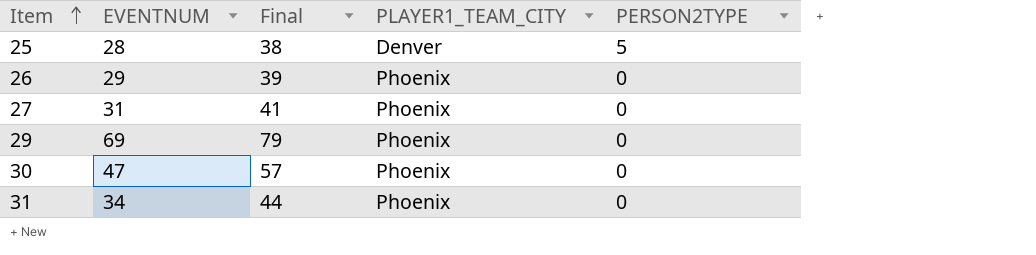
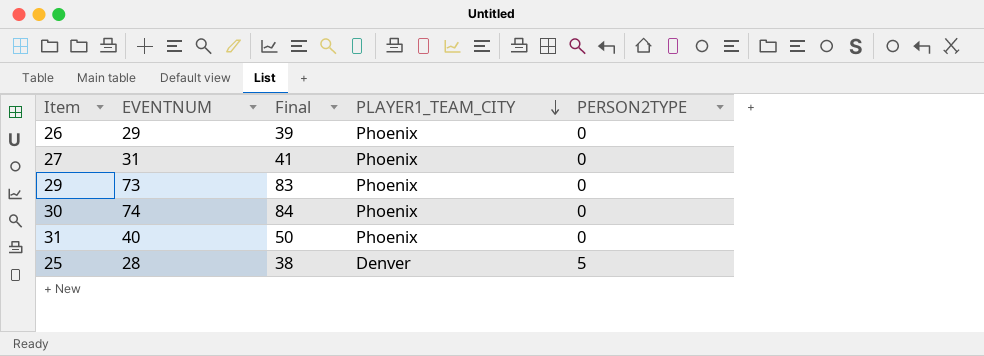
row order: Item ascending -> PLAYER1_TEAM_CITY descending
29 | EVENTNUM: 69 -> 73
29 | Final: 79 -> 83
30 | EVENTNUM: 47 -> 74
30 | Final: 57 -> 84
31 | EVENTNUM: 34 -> 40
31 | Final: 44 -> 50

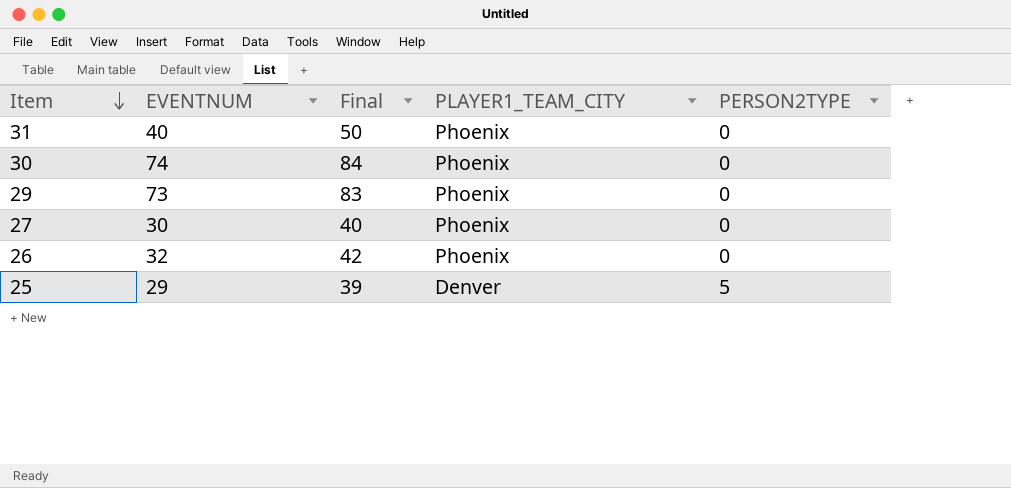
row order: PLAYER1_TEAM_CITY descending -> Item descending
27 | EVENTNUM: 31 -> 30
27 | Final: 41 -> 40
26 | EVENTNUM: 29 -> 32
26 | Final: 39 -> 42
25 | EVENTNUM: 28 -> 29
25 | Final: 38 -> 39

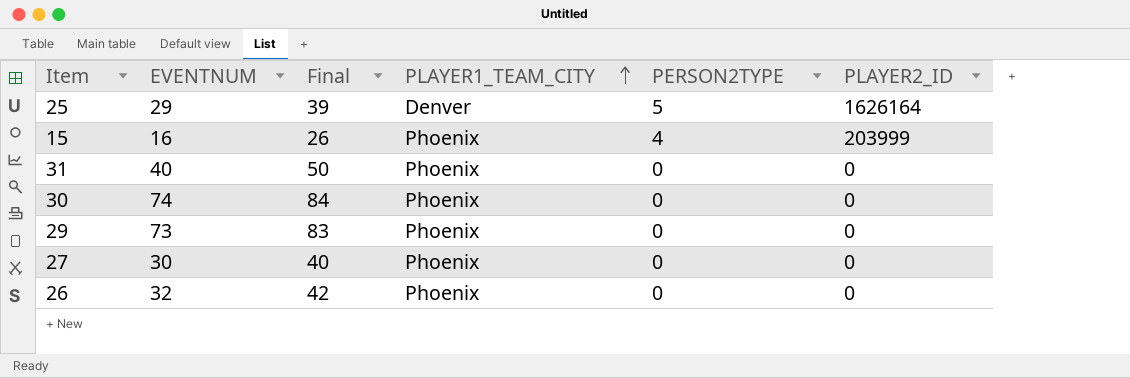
row order: Item descending -> PLAYER1_TEAM_CITY ascending
column PLAYER2_ID | position: none -> 6
row 15: none -> 16 | 26 | Phoenix | 4 | 203999

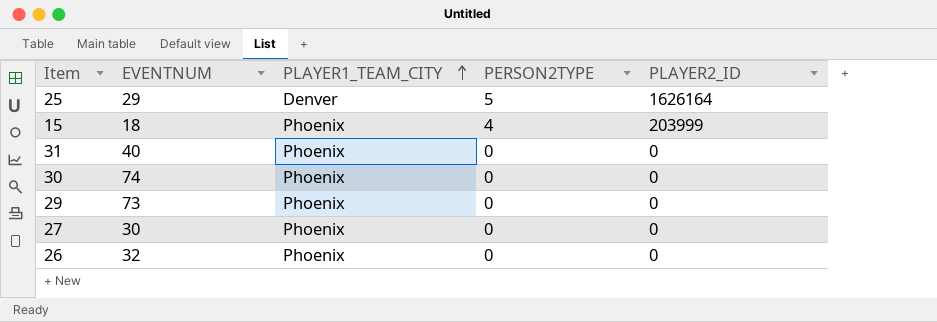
column Final | formula: [EVENTNUM] + 10 -> none
15 | EVENTNUM: 16 -> 18

